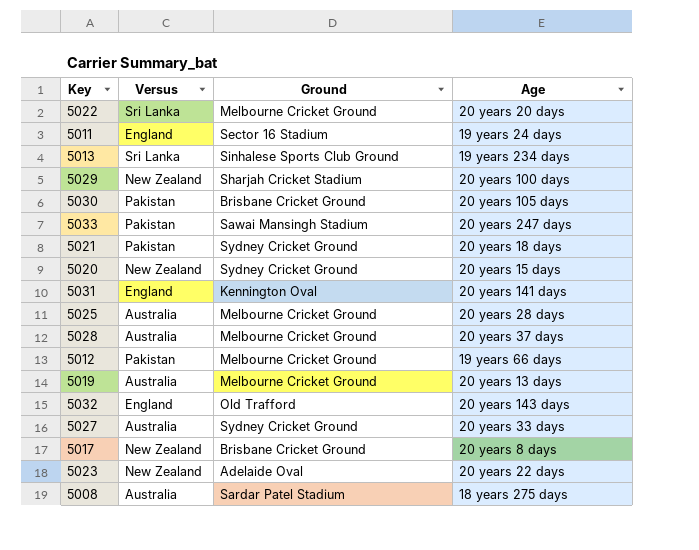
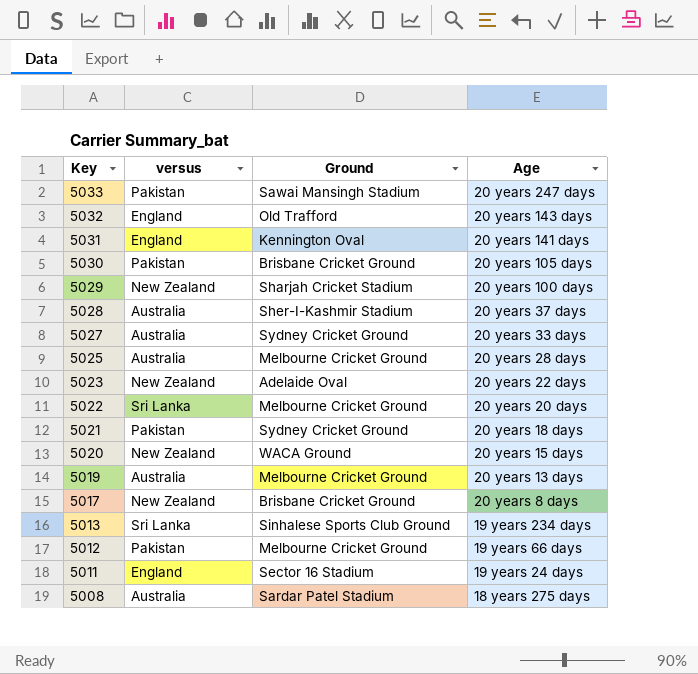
row order: none -> Key descending
column name: Versus -> versus
5028 | Ground: Melbourne Cricket Ground -> Sher-I-Kashmir Stadium
5020 | Ground: Sydney Cricket Ground -> WACA Ground

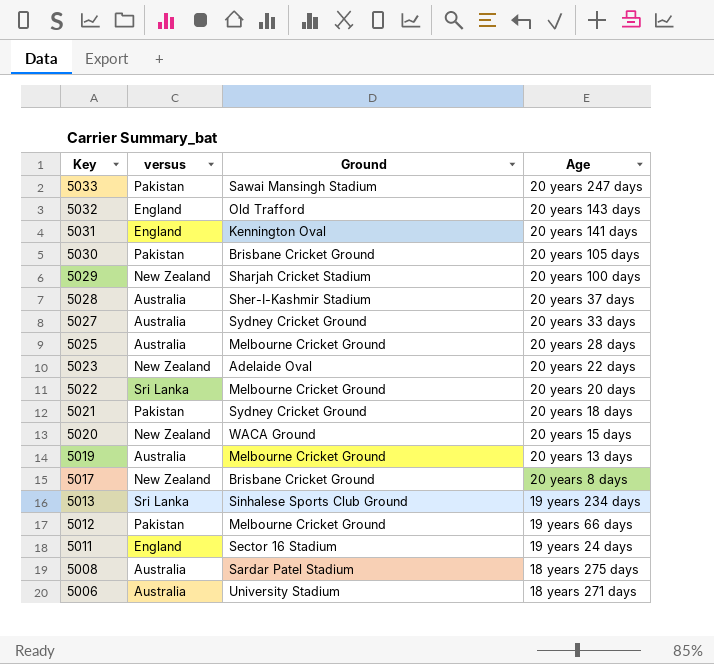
row 5006: none -> Australia | University Stadium | 18 years 271 days

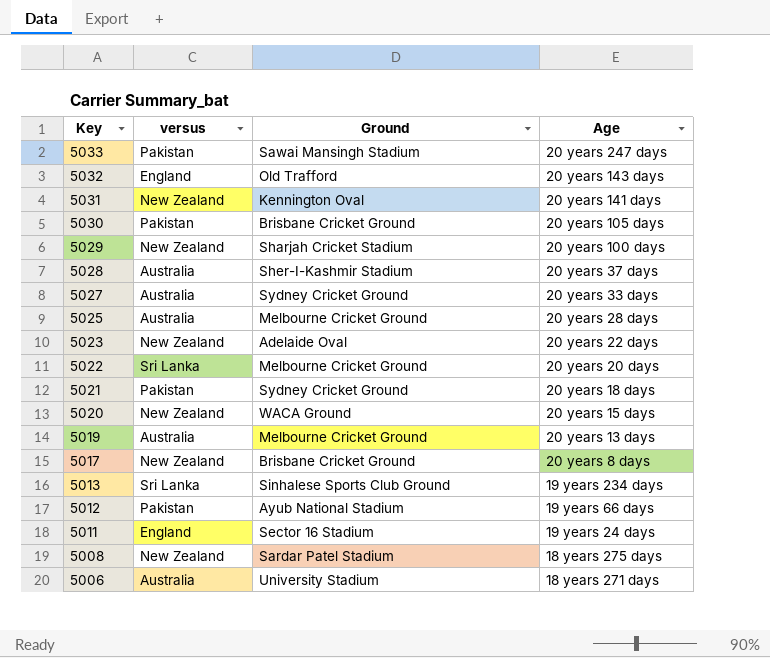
5031 | versus: England -> New Zealand
5012 | Ground: Melbourne Cricket Ground -> Ayub National Stadium
5008 | versus: Australia -> New Zealand

